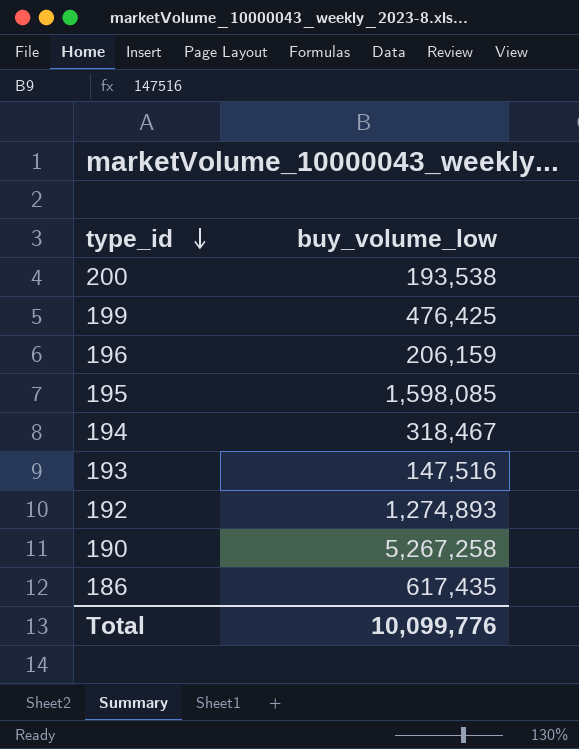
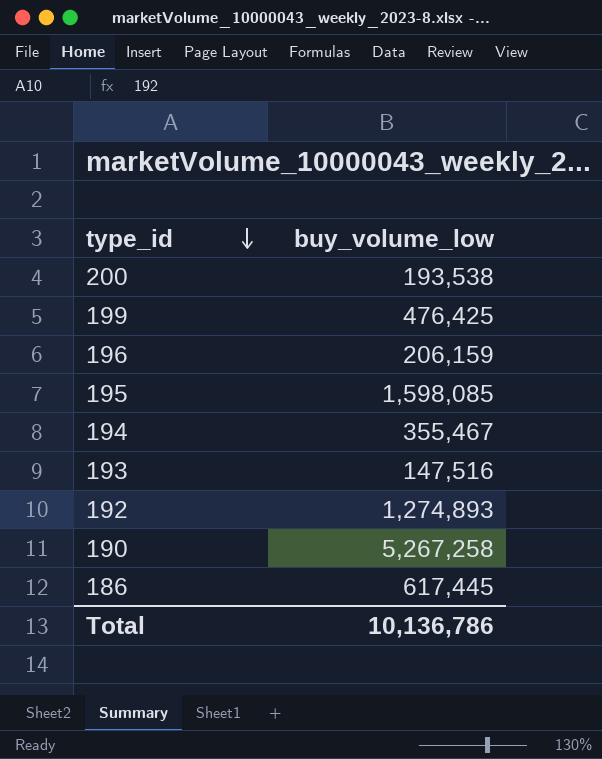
194 | buy_volume_low: 318,467 -> 355,467
186 | buy_volume_low: 617,435 -> 617,445
Total | buy_volume_low: 10,099,776 -> 10,136,786

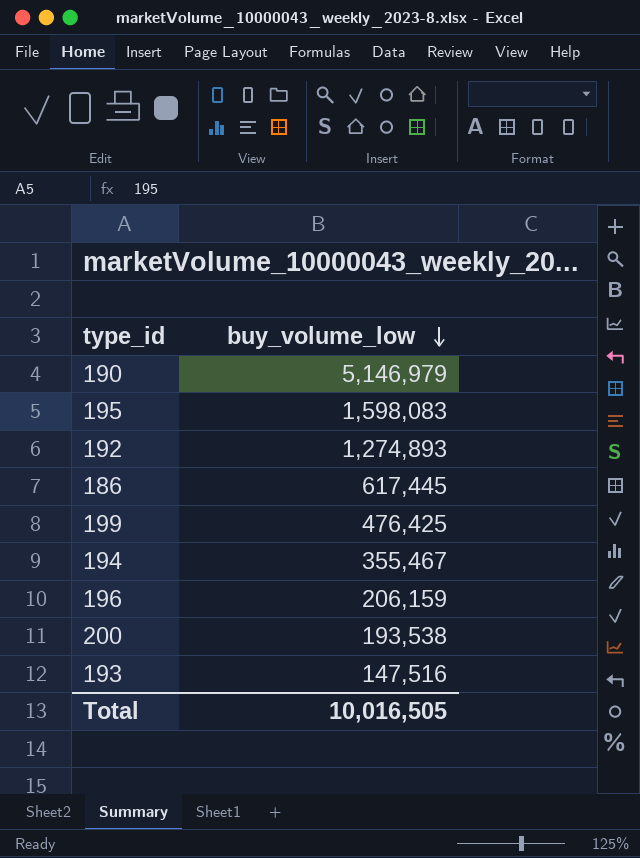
row order: type_id descending -> buy_volume_low descending
190 | buy_volume_low: 5,267,258 -> 5,146,979
195 | buy_volume_low: 1,598,085 -> 1,598,083
Total | buy_volume_low: 10,136,786 -> 10,016,505

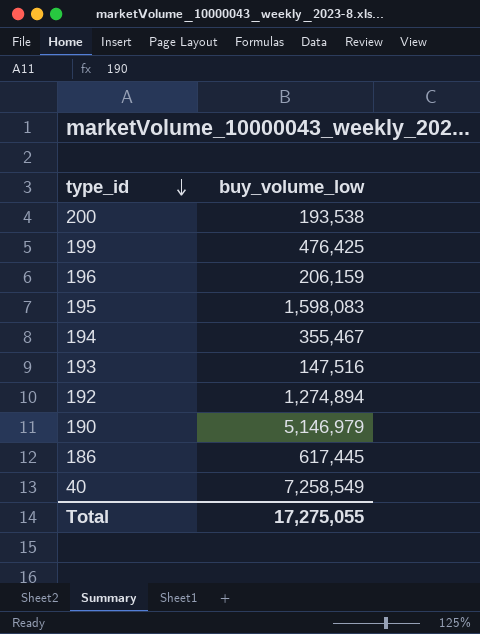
row order: buy_volume_low descending -> type_id descending
192 | buy_volume_low: 1,274,893 -> 1,274,894
row 40: none -> 7,258,549
Total | buy_volume_low: 10,016,505 -> 17,275,055

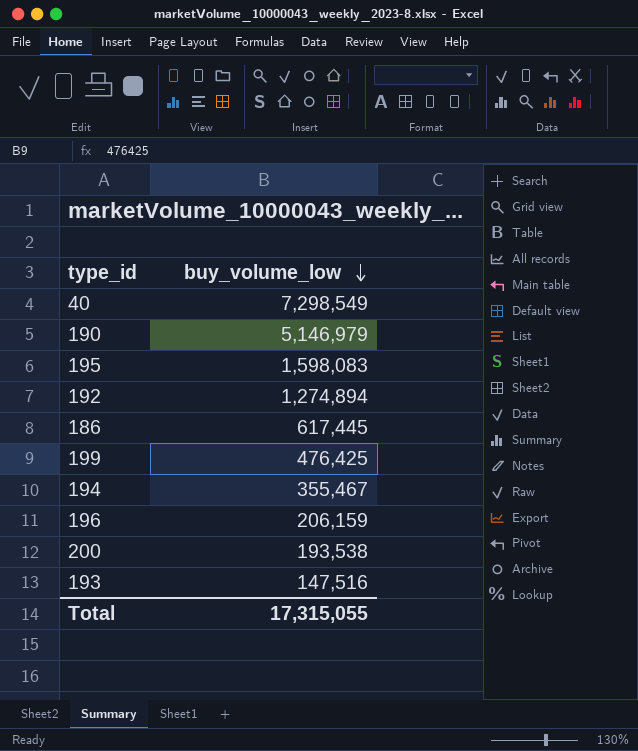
row order: type_id descending -> buy_volume_low descending
40 | buy_volume_low: 7,258,549 -> 7,298,549
Total | buy_volume_low: 17,275,055 -> 17,315,055

